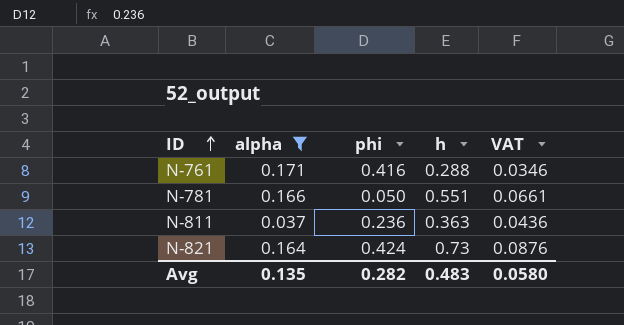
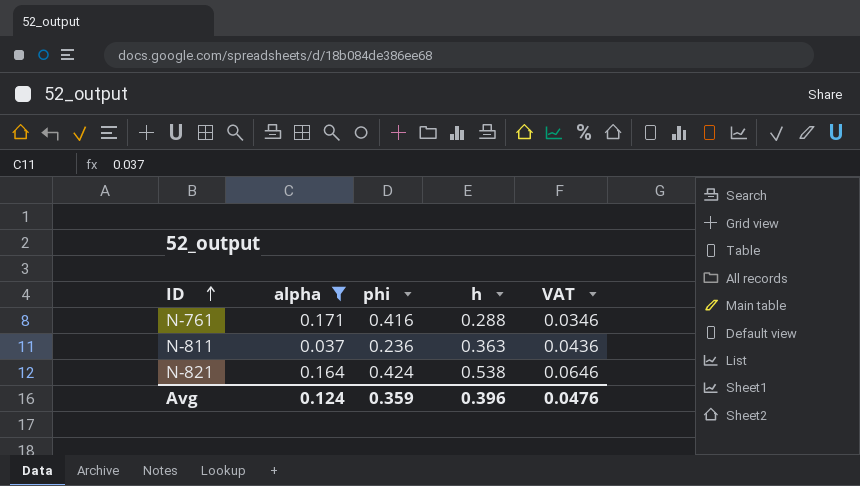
row N-781: 0.166 | 0.050 | 0.551 | 0.0661 -> none
N-821 | h: 0.73 -> 0.538
N-821 | VAT: 0.0876 -> 0.0646
Avg | alpha: 0.135 -> 0.124
Avg | phi: 0.282 -> 0.359
Avg | h: 0.483 -> 0.396
Avg | VAT: 0.0580 -> 0.0476

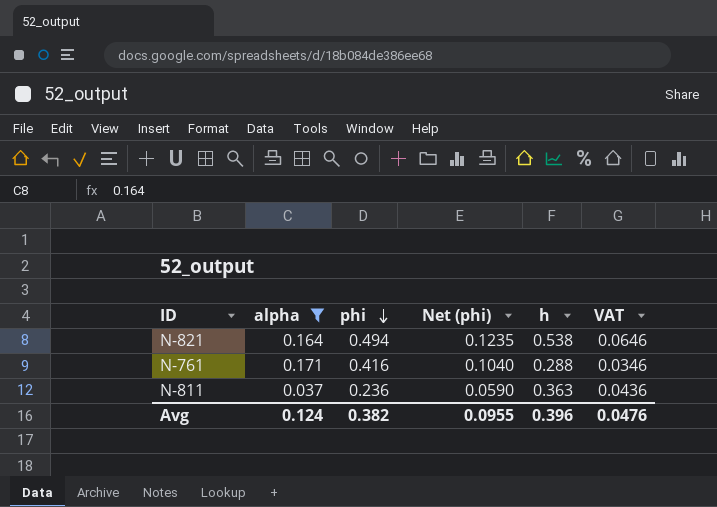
row order: ID ascending -> phi descending
column Net (phi) | formula: none -> [phi] * 0.25
N-821 | phi: 0.424 -> 0.494
Avg | phi: 0.359 -> 0.382

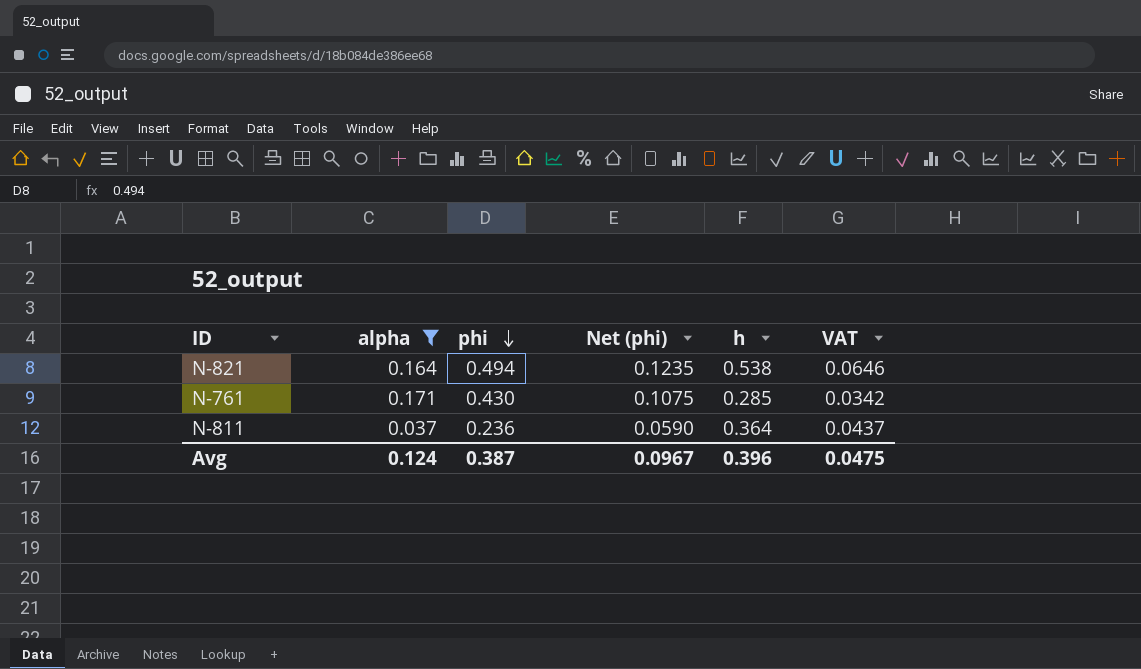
N-761 | phi: 0.416 -> 0.430
N-761 | Net (phi): 0.1040 -> 0.1075
N-761 | h: 0.288 -> 0.285
N-761 | VAT: 0.0346 -> 0.0342
N-811 | h: 0.363 -> 0.364
N-811 | VAT: 0.0436 -> 0.0437
Avg | phi: 0.382 -> 0.387
Avg | Net (phi): 0.0955 -> 0.0967
Avg | VAT: 0.0476 -> 0.0475

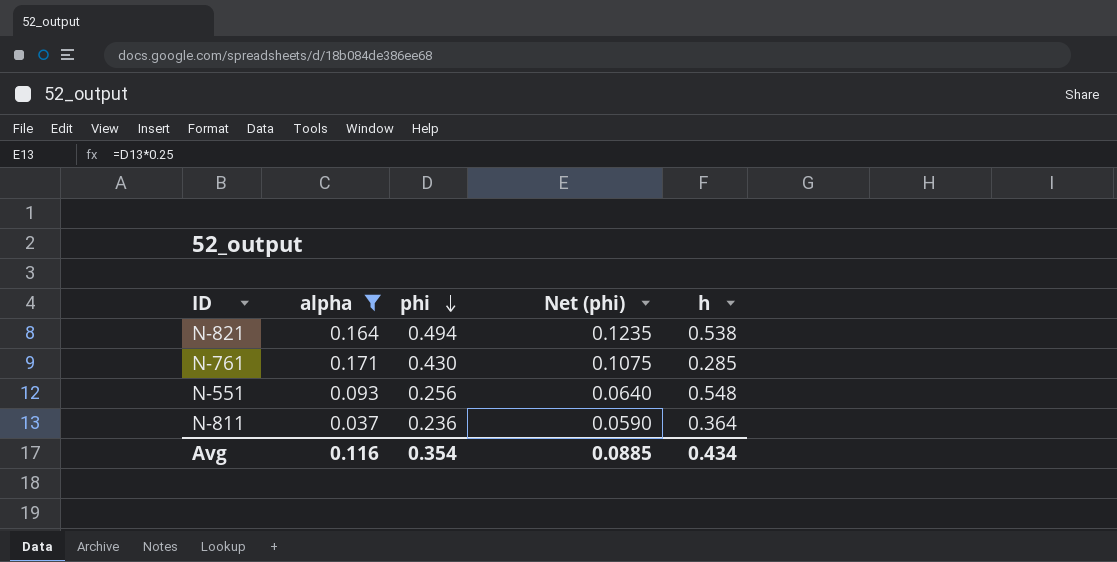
column VAT | formula: [h] * 0.12 -> none
row N-551: none -> 0.093 | 0.256 | 0.0640 | 0.548
Avg | alpha: 0.124 -> 0.116
Avg | phi: 0.387 -> 0.354
Avg | Net (phi): 0.0967 -> 0.0885
Avg | h: 0.396 -> 0.434

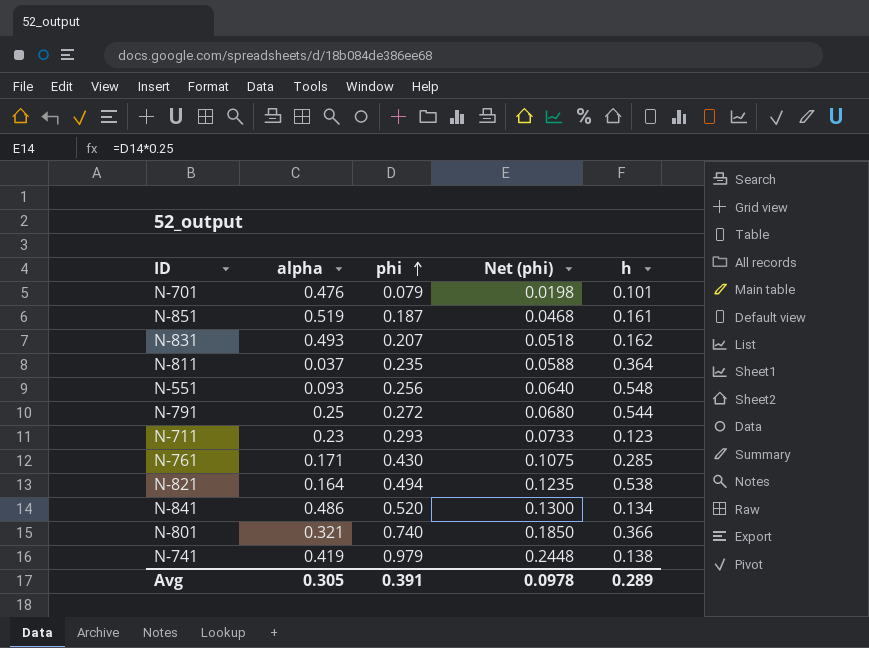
filter: alpha <= 0.171 -> none
row order: phi descending -> phi ascending
N-811 | phi: 0.236 -> 0.235
N-811 | Net (phi): 0.0590 -> 0.0588
Avg | alpha: 0.116 -> 0.305
Avg | phi: 0.354 -> 0.391
Avg | Net (phi): 0.0885 -> 0.0978
Avg | h: 0.434 -> 0.289

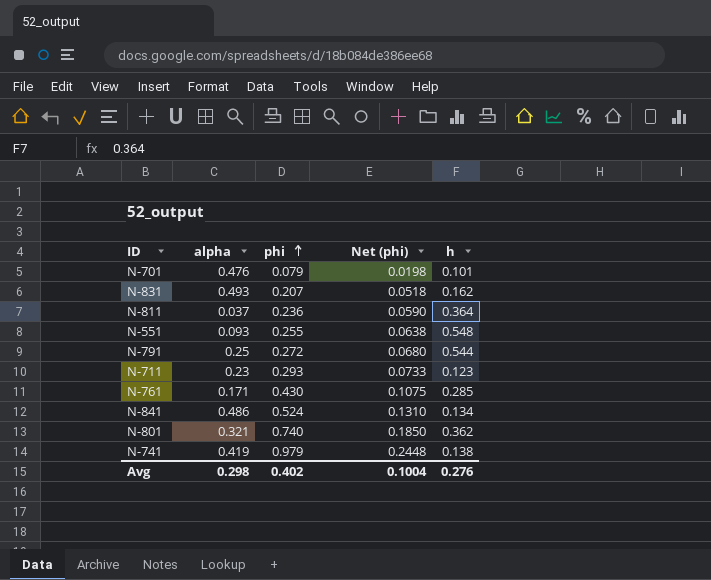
row N-851: 0.519 | 0.187 | 0.0468 | 0.161 -> none
row N-821: 0.164 | 0.494 | 0.1235 | 0.538 -> none
N-811 | phi: 0.235 -> 0.236
N-811 | Net (phi): 0.0588 -> 0.0590
N-551 | phi: 0.256 -> 0.255
N-551 | Net (phi): 0.0640 -> 0.0638
N-841 | phi: 0.520 -> 0.524
N-841 | Net (phi): 0.1300 -> 0.1310
N-801 | h: 0.366 -> 0.362
Avg | alpha: 0.305 -> 0.298
Avg | phi: 0.391 -> 0.402
Avg | Net (phi): 0.0978 -> 0.1004
Avg | h: 0.289 -> 0.276

